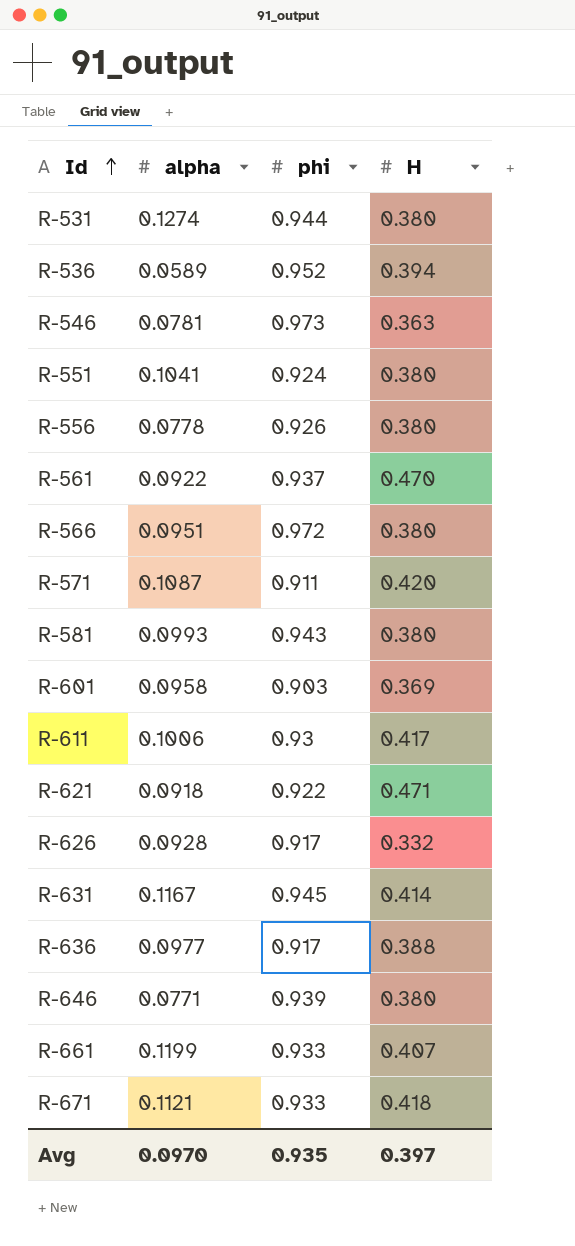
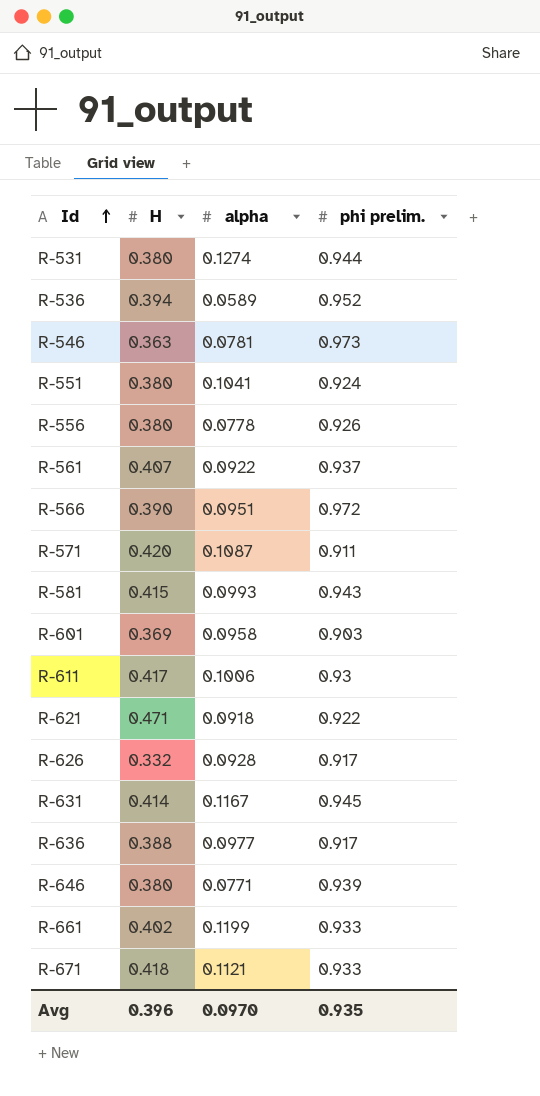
column H | position: 4 -> 2
column name: phi -> phi prelim.
R-561 | H: 0.470 -> 0.407
R-566 | H: 0.380 -> 0.390
R-581 | H: 0.380 -> 0.415
R-661 | H: 0.407 -> 0.402
Avg | H: 0.397 -> 0.396

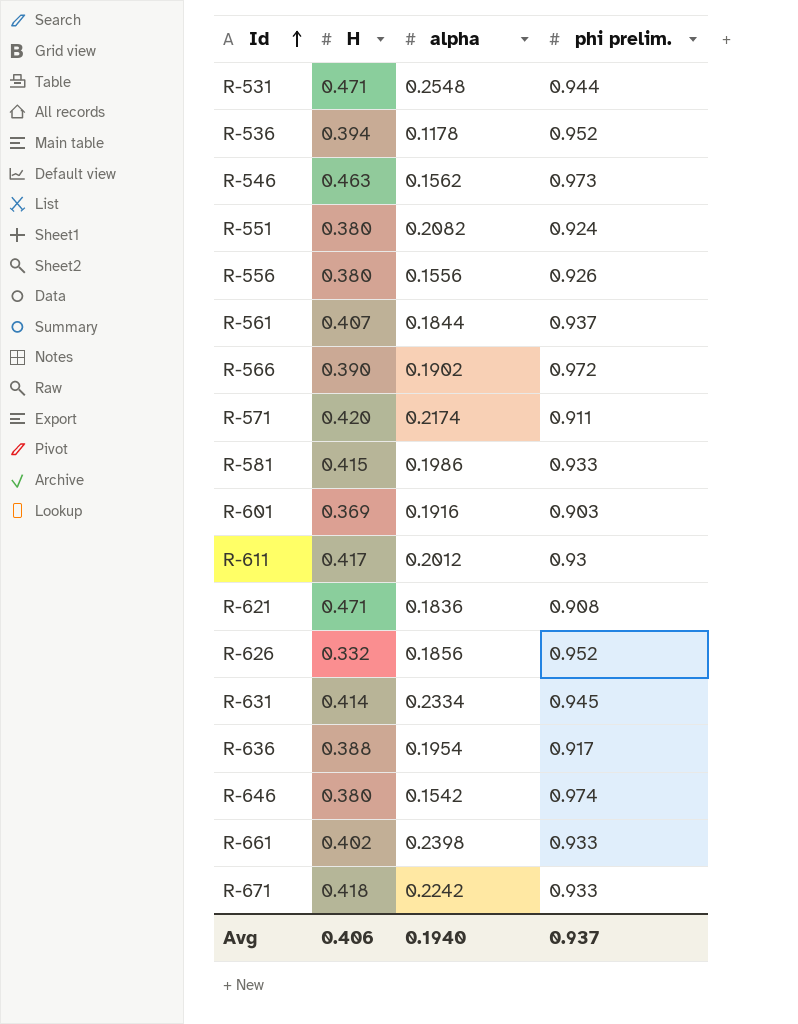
R-531 | H: 0.380 -> 0.471
R-531 | alpha: 0.1274 -> 0.2548
R-536 | alpha: 0.0589 -> 0.1178
R-546 | H: 0.363 -> 0.463
R-546 | alpha: 0.0781 -> 0.1562
R-551 | alpha: 0.1041 -> 0.2082
R-556 | alpha: 0.0778 -> 0.1556
R-561 | alpha: 0.0922 -> 0.1844
R-566 | alpha: 0.0951 -> 0.1902
R-571 | alpha: 0.1087 -> 0.2174
R-581 | alpha: 0.0993 -> 0.1986
R-581 | phi prelim.: 0.943 -> 0.933
R-601 | alpha: 0.0958 -> 0.1916
R-611 | alpha: 0.1006 -> 0.2012
R-621 | alpha: 0.0918 -> 0.1836
R-621 | phi prelim.: 0.922 -> 0.908
R-626 | alpha: 0.0928 -> 0.1856
R-626 | phi prelim.: 0.917 -> 0.952
R-631 | alpha: 0.1167 -> 0.2334
R-636 | alpha: 0.0977 -> 0.1954
R-646 | alpha: 0.0771 -> 0.1542
R-646 | phi prelim.: 0.939 -> 0.974
R-661 | alpha: 0.1199 -> 0.2398
R-671 | alpha: 0.1121 -> 0.2242
Avg | H: 0.396 -> 0.406
Avg | alpha: 0.0970 -> 0.1940
Avg | phi prelim.: 0.935 -> 0.937

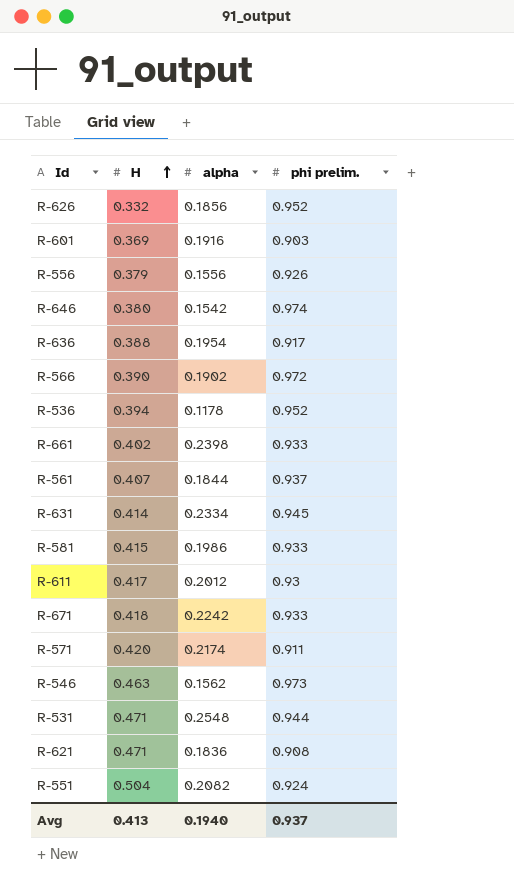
row order: Id ascending -> H ascending
R-556 | H: 0.380 -> 0.379
R-551 | H: 0.380 -> 0.504
Avg | H: 0.406 -> 0.413

